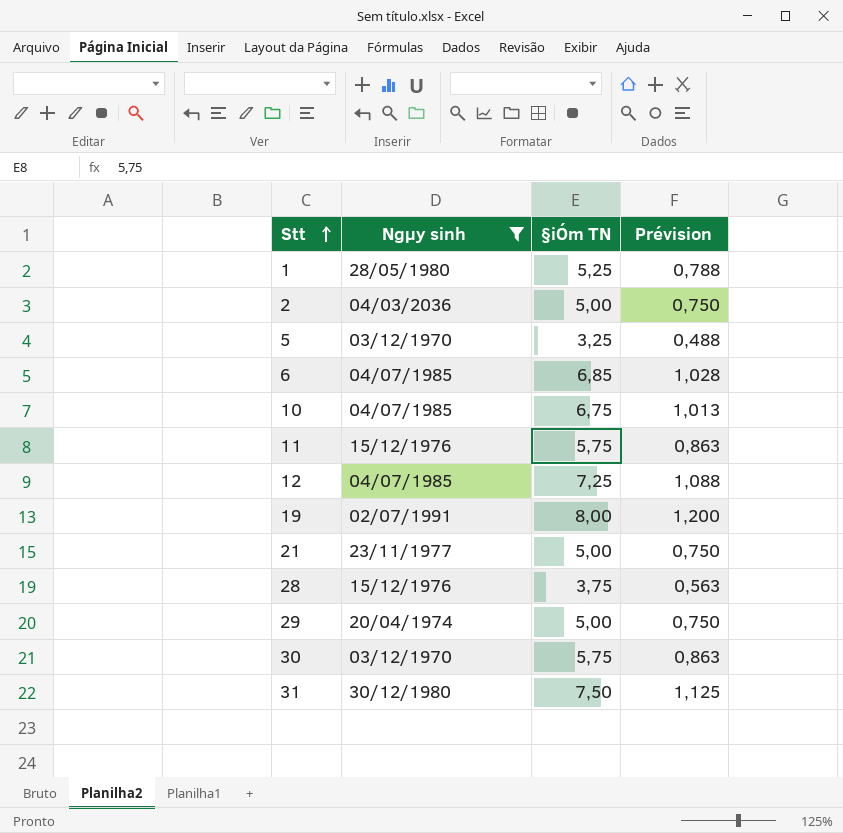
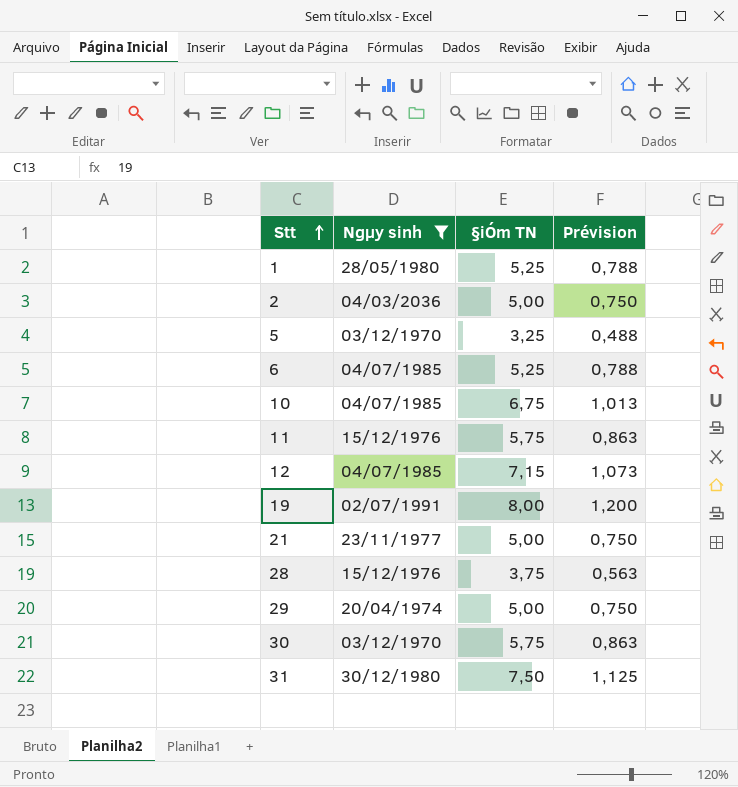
6 | §iÓm TN: 6,85 -> 5,25
6 | Prévision: 1,028 -> 0,788
12 | §iÓm TN: 7,25 -> 7,15
12 | Prévision: 1,088 -> 1,073

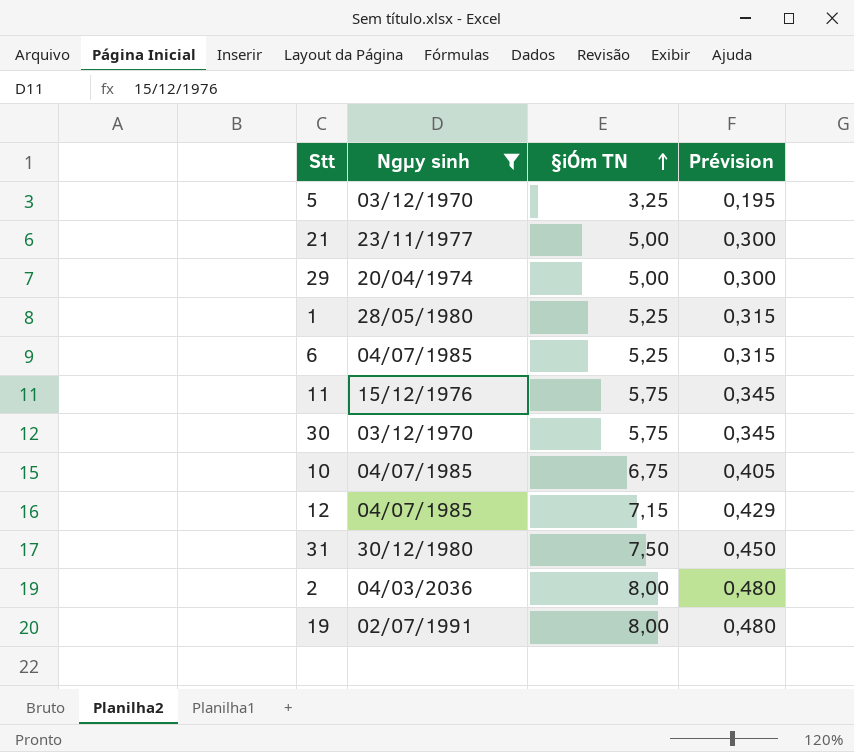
row order: Stt ascending -> §iÓm TN ascending
column Prévision | formula: [§iÓm TN] * 0,15 -> [§iÓm TN] * 0,06
row 28: 15/12/1976 | 3,75 | 0,563 -> none
2 | §iÓm TN: 5,00 -> 8,00

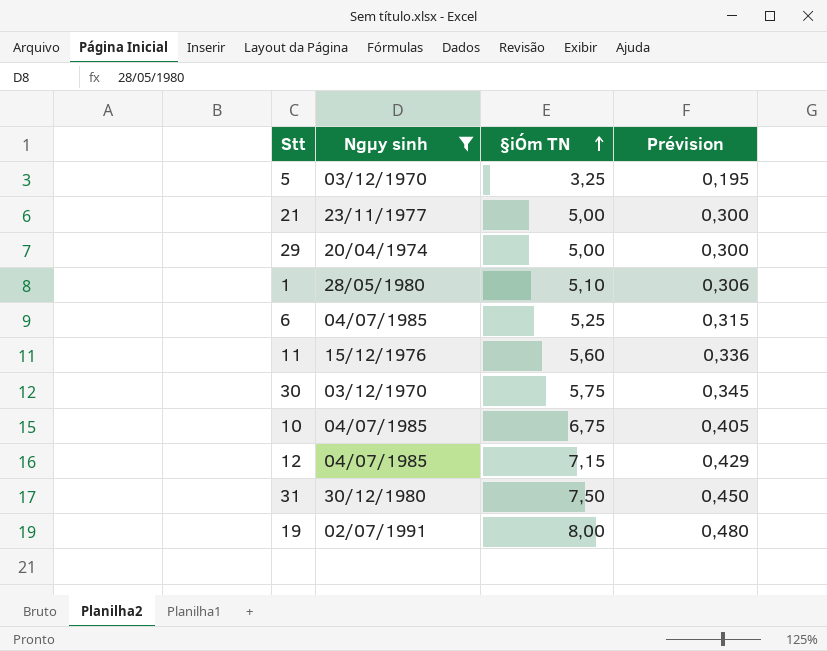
row 2: 04/03/2036 | 8,00 | 0,480 -> none
1 | §iÓm TN: 5,25 -> 5,10
1 | Prévision: 0,315 -> 0,306
11 | §iÓm TN: 5,75 -> 5,60
11 | Prévision: 0,345 -> 0,336

